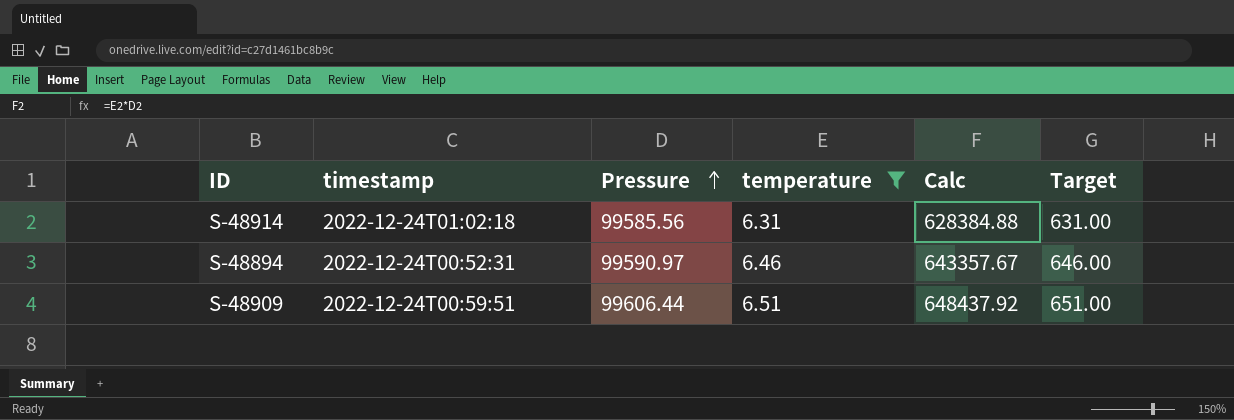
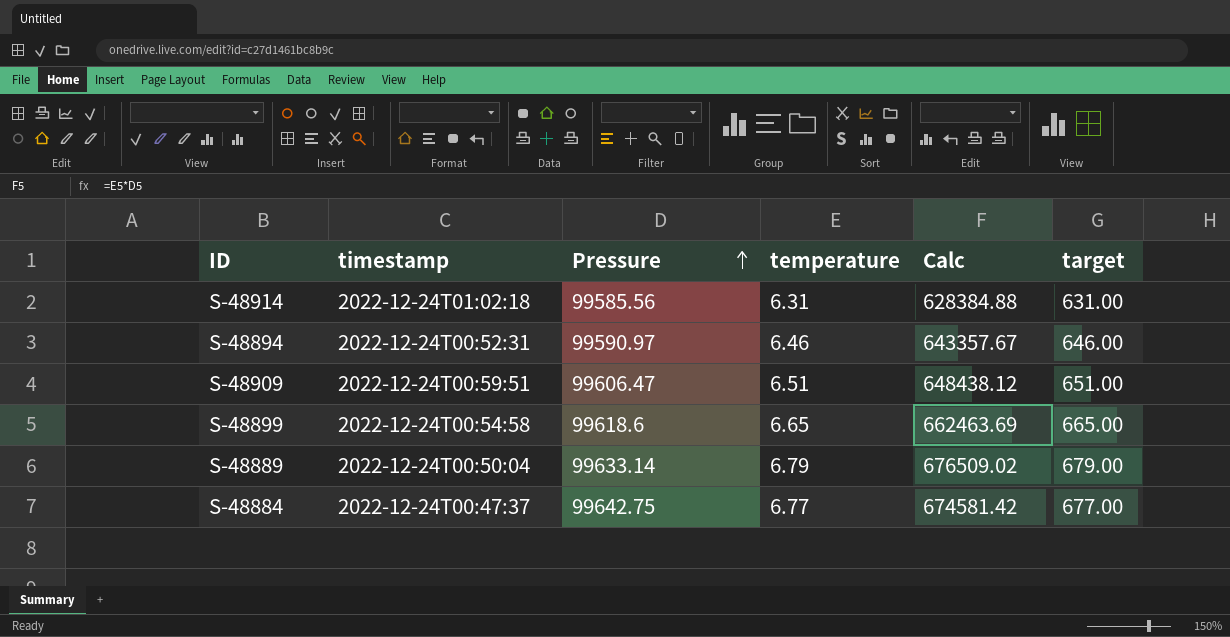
filter: temperature <= 6.51 -> none
column name: Target -> target
S-48909 | Pressure: 99606.44 -> 99606.47
S-48909 | Calc: 648437.92 -> 648438.12

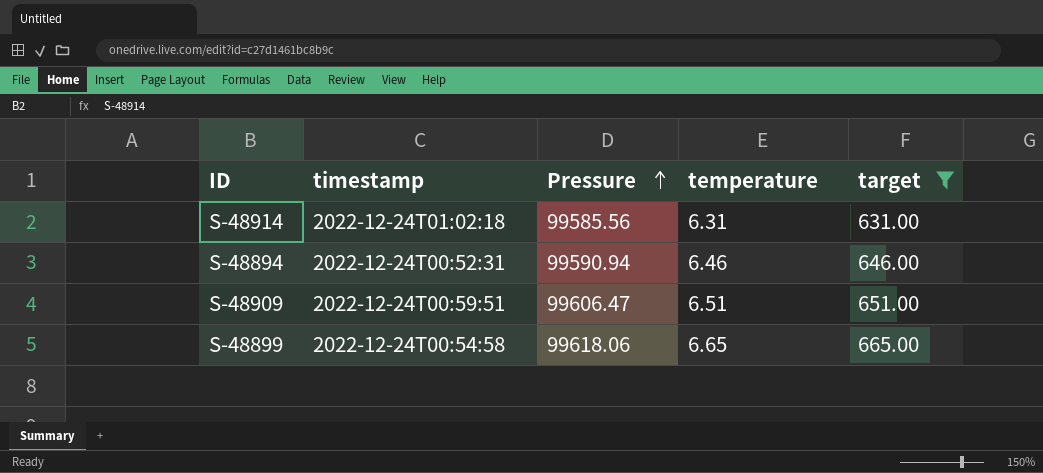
filter: none -> target <= 665.00
column Calc | formula: [Pressure] * [temperature] -> none
S-48894 | Pressure: 99590.97 -> 99590.94
S-48899 | Pressure: 99618.6 -> 99618.06

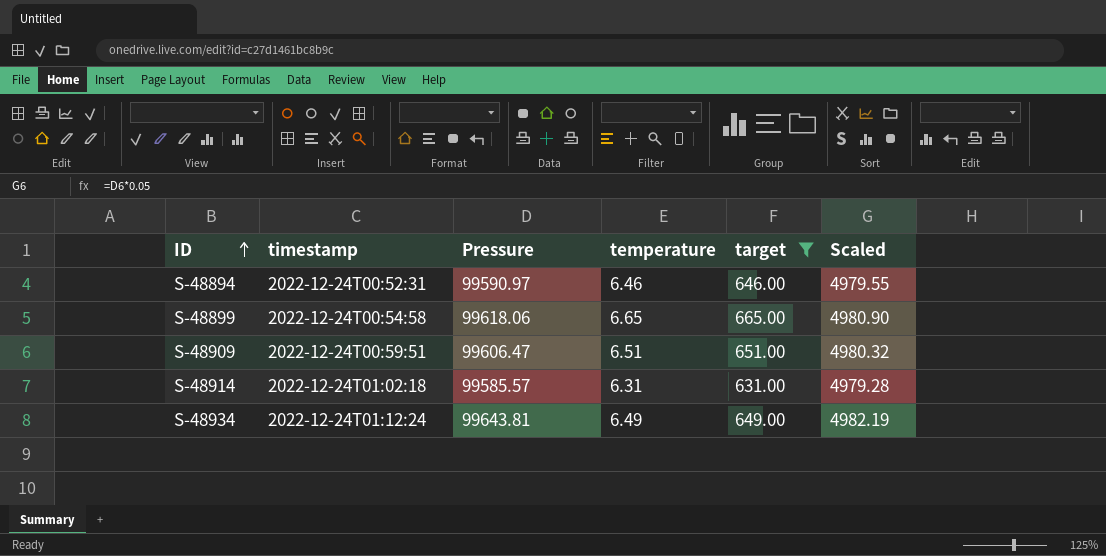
row order: Pressure ascending -> ID ascending
column Scaled | formula: none -> [Pressure] * 0.05
S-48894 | Pressure: 99590.94 -> 99590.97
S-48914 | Pressure: 99585.56 -> 99585.57
row S-48934: none -> 2022-12-24T01:12:24 | 99643.81 | 6.49 | 649.00 | 4982.19

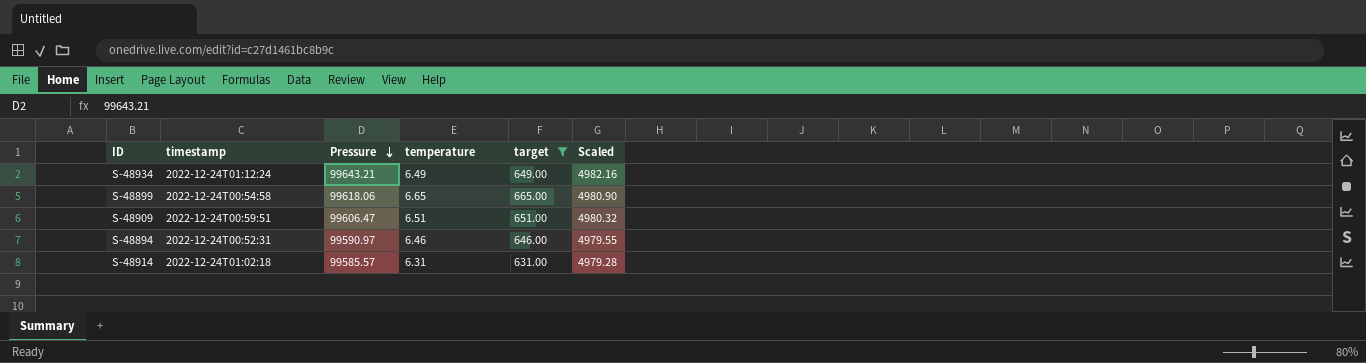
row order: ID ascending -> Pressure descending
S-48934 | Pressure: 99643.81 -> 99643.21
S-48934 | Scaled: 4982.19 -> 4982.16

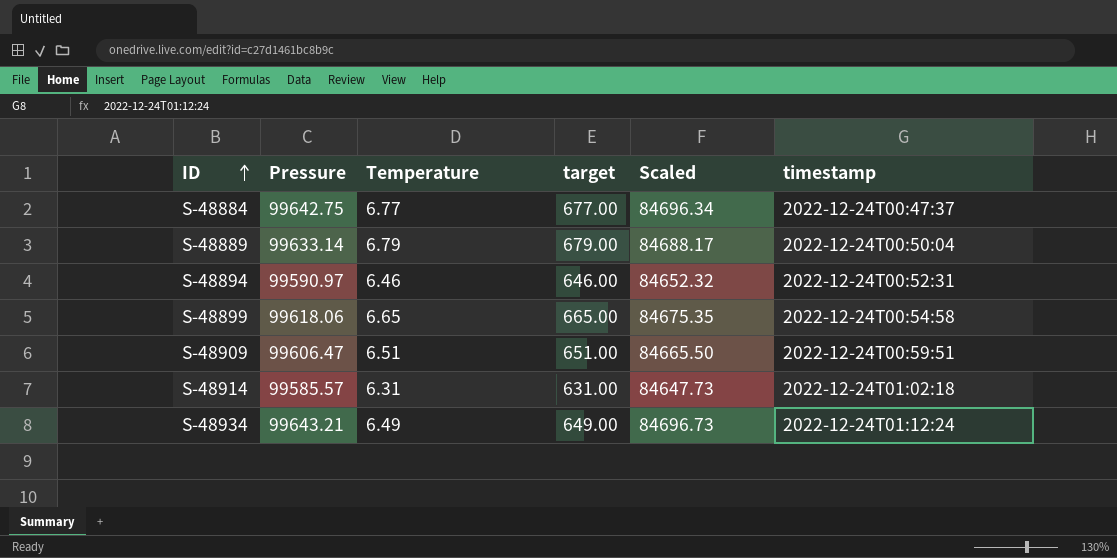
filter: target <= 665.00 -> none
row order: Pressure descending -> ID ascending
column name: temperature -> Temperature
column Scaled | formula: [Pressure] * 0.05 -> [Pressure] * 0.85
column timestamp | position: 2 -> 6

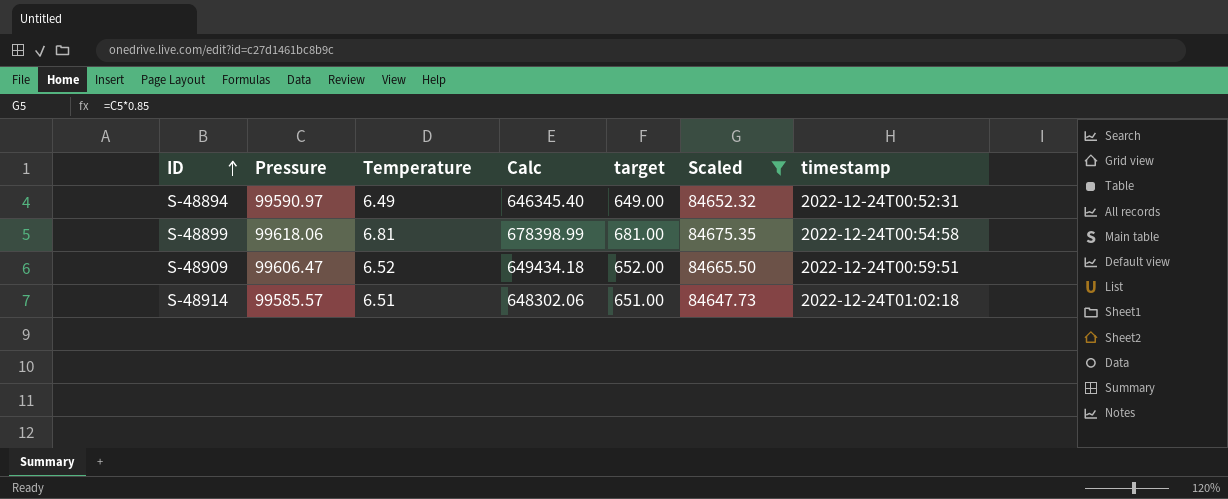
filter: none -> Scaled <= 84675.35
column Calc | formula: none -> [Pressure] * [Temperature]
S-48894 | Temperature: 6.46 -> 6.49
S-48894 | target: 646.00 -> 649.00
S-48899 | Temperature: 6.65 -> 6.81
S-48899 | target: 665.00 -> 681.00
S-48909 | Temperature: 6.51 -> 6.52
S-48909 | target: 651.00 -> 652.00
S-48914 | Temperature: 6.31 -> 6.51
S-48914 | target: 631.00 -> 651.00

